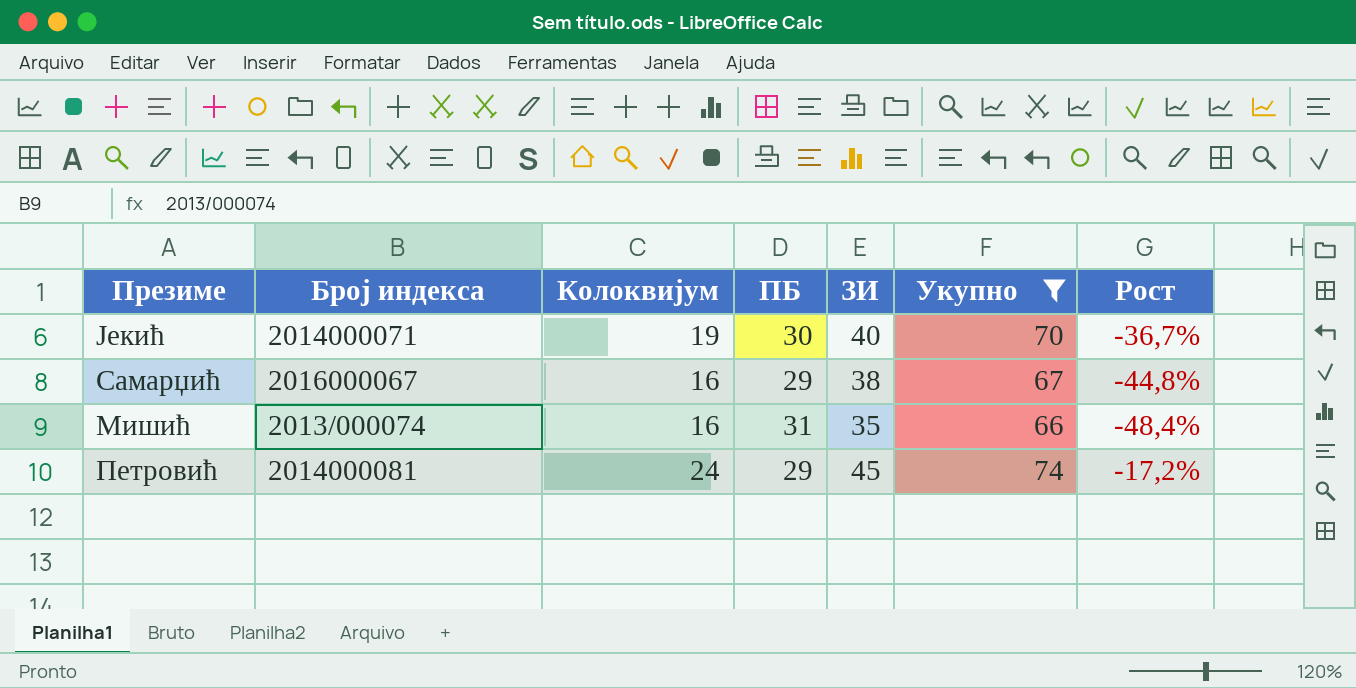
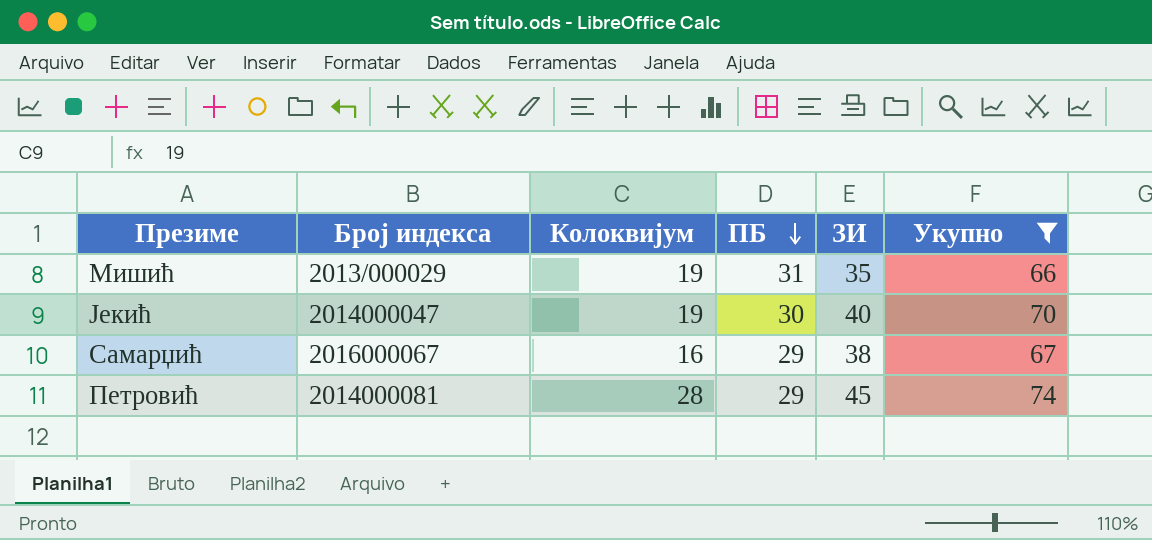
row order: none -> ПБ descending
column Рост | formula: ([Колоквијум] - [ПБ]) / [ПБ] -> none
Мишић | Број индекса: 2013/000074 -> 2013/000029
Мишић | Колоквијум: 16 -> 19
Јекић | Број индекса: 2014000071 -> 2014000047
Петровић | Колоквијум: 24 -> 28

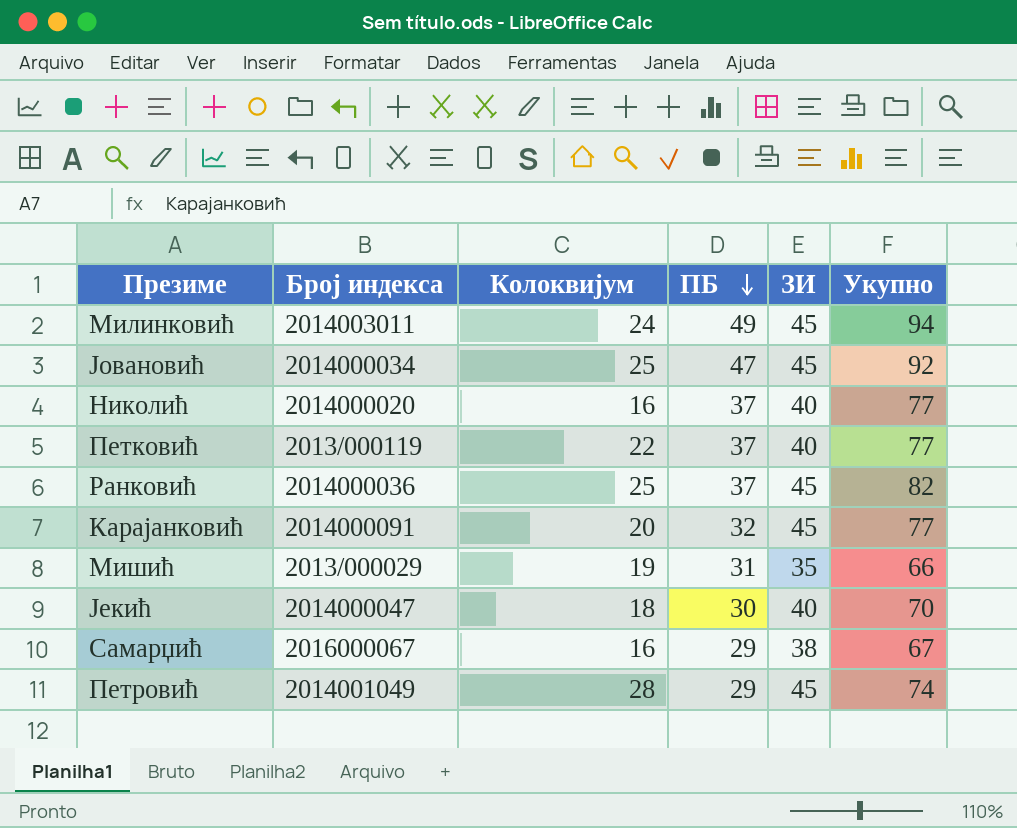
filter: Укупно <= 74 -> none
Јекић | Колоквијум: 19 -> 18
Петровић | Број индекса: 2014000081 -> 2014001049

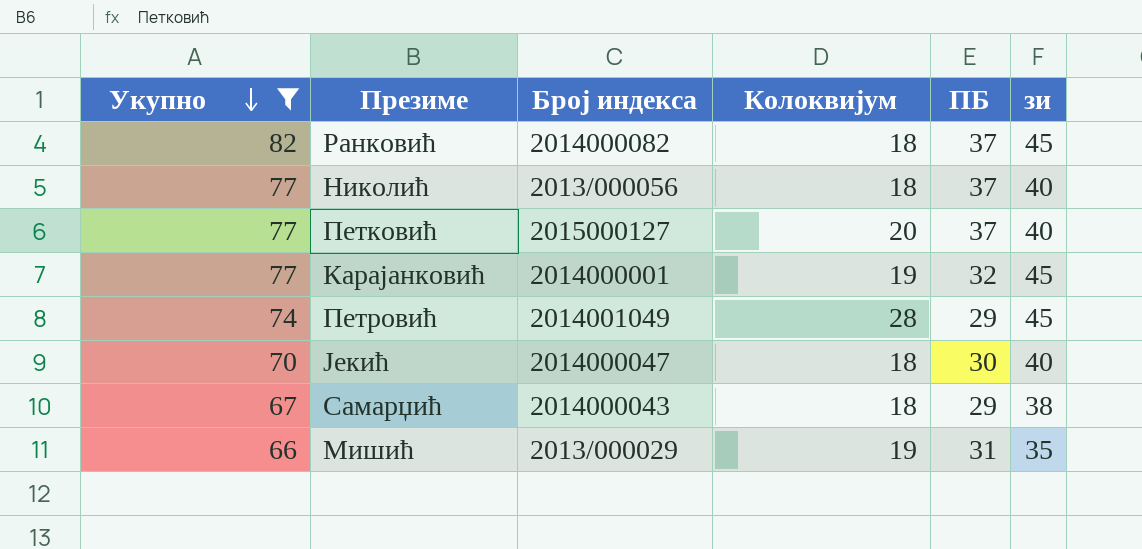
filter: none -> Укупно <= 82
row order: ПБ descending -> Укупно descending
column Укупно | position: 6 -> 1
column name: ЗИ -> зи
Ранковић | Број индекса: 2014000036 -> 2014000082
Ранковић | Колоквијум: 25 -> 18
Николић | Број индекса: 2014000020 -> 2013/000056
Николић | Колоквијум: 16 -> 18
Петковић | Број индекса: 2013/000119 -> 2015000127
Петковић | Колоквијум: 22 -> 20
Карајанковић | Број индекса: 2014000091 -> 2014000001
Карајанковић | Колоквијум: 20 -> 19
Самарџић | Број индекса: 2016000067 -> 2014000043
Самарџић | Колоквијум: 16 -> 18

